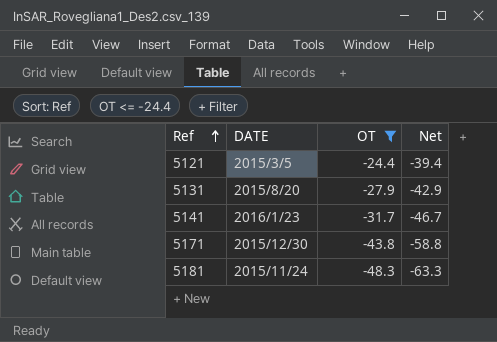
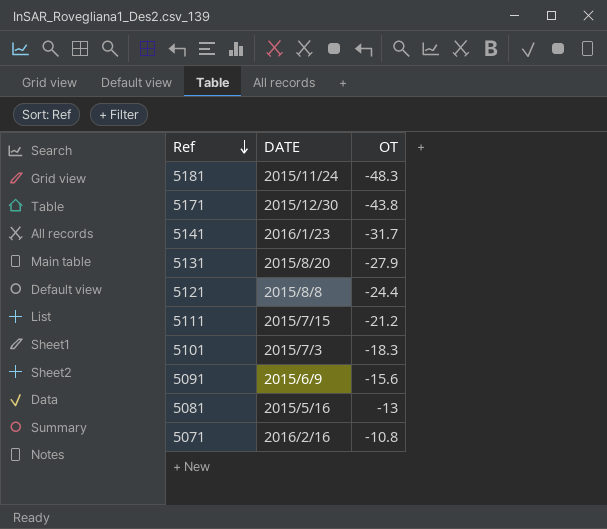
filter: OT <= -24.4 -> none
row order: Ref ascending -> Ref descending
column Net | formula: [OT] - 15 -> none
5121 | DATE: 2015/3/5 -> 2015/8/8

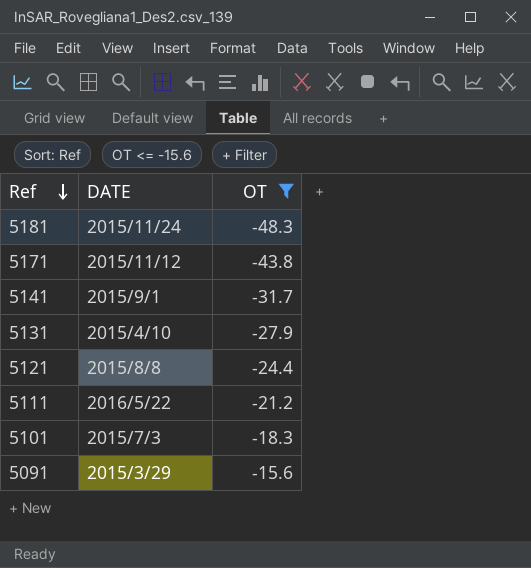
filter: none -> OT <= -15.6
5171 | DATE: 2015/12/30 -> 2015/11/12
5141 | DATE: 2016/1/23 -> 2015/9/1
5131 | DATE: 2015/8/20 -> 2015/4/10
5111 | DATE: 2015/7/15 -> 2016/5/22
5091 | DATE: 2015/6/9 -> 2015/3/29

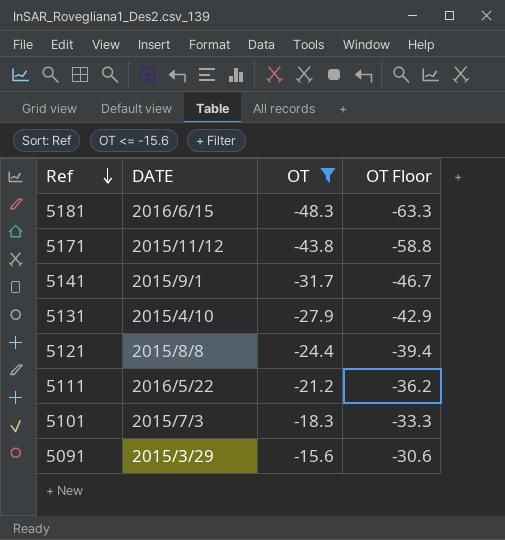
column OT Floor | formula: none -> [OT] - 15
5181 | DATE: 2015/11/24 -> 2016/6/15

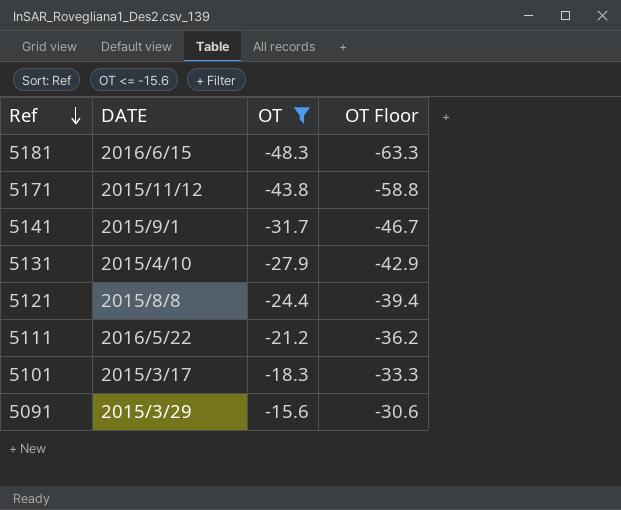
5101 | DATE: 2015/7/3 -> 2015/3/17

